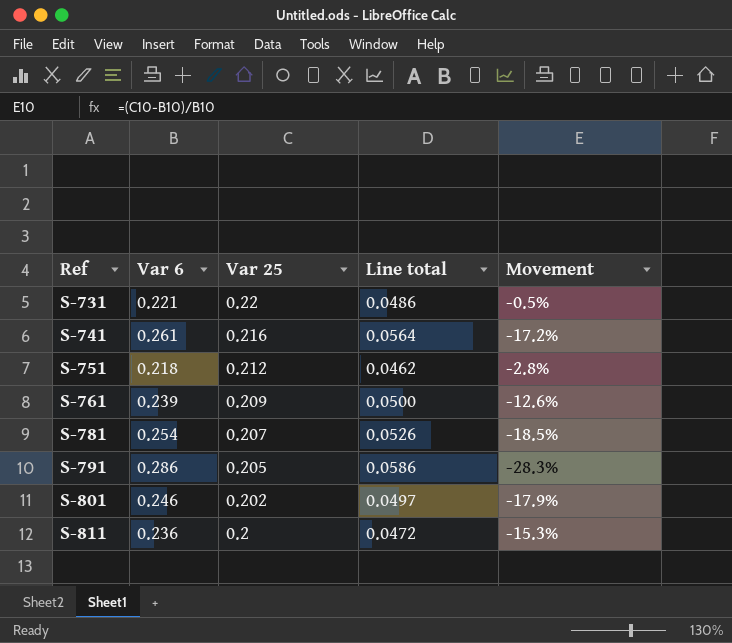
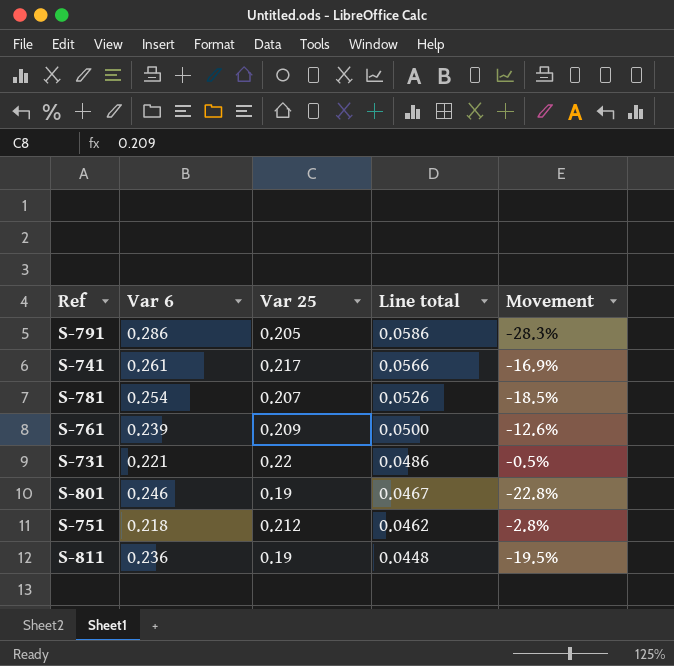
row order: Ref ascending -> Line total descending
S-741 | Var 25: 0.216 -> 0.217
S-741 | Line total: 0.0564 -> 0.0566
S-741 | Movement: -17.2% -> -16.9%
S-801 | Var 25: 0.202 -> 0.19
S-801 | Line total: 0.0497 -> 0.0467
S-801 | Movement: -17.9% -> -22.8%
S-811 | Var 25: 0.2 -> 0.19
S-811 | Line total: 0.0472 -> 0.0448
S-811 | Movement: -15.3% -> -19.5%

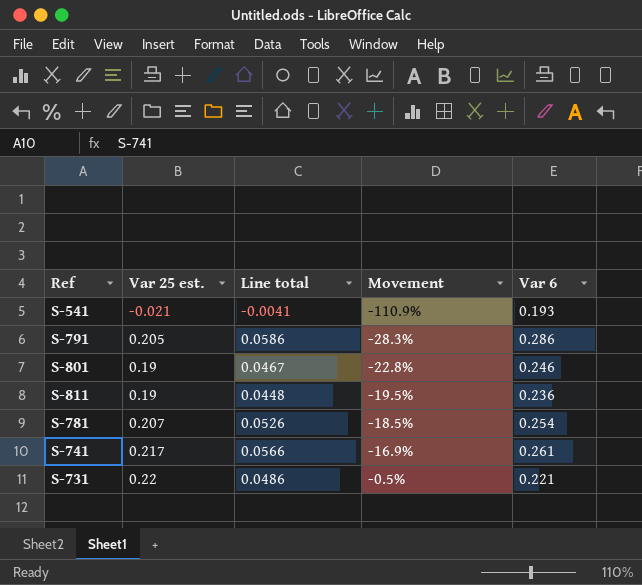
row order: Line total descending -> Movement ascending
column name: Var 25 -> Var 25 est.
column Var 6 | position: 2 -> 5
row S-761: 0.239 | 0.209 | 0.0500 | -12.6% -> none
row S-751: 0.218 | 0.212 | 0.0462 | -2.8% -> none
row S-541: none -> -0.021 | -0.0041 | -110.9% | 0.193

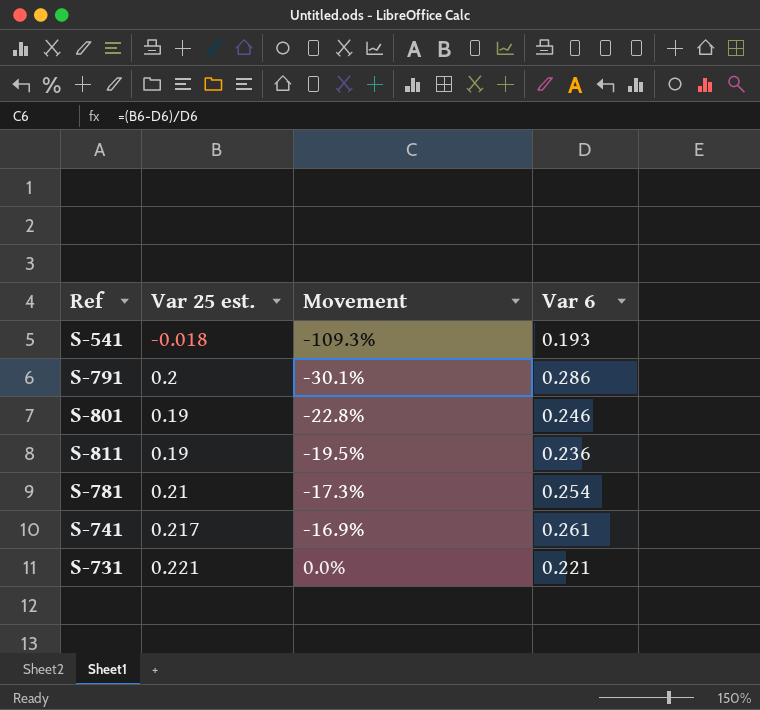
column Line total | formula: [Var 25 est.] * [Var 6] -> none
S-541 | Var 25 est.: -0.021 -> -0.018
S-541 | Movement: -110.9% -> -109.3%
S-791 | Var 25 est.: 0.205 -> 0.2
S-791 | Movement: -28.3% -> -30.1%
S-781 | Var 25 est.: 0.207 -> 0.21
S-781 | Movement: -18.5% -> -17.3%
S-731 | Var 25 est.: 0.22 -> 0.221
S-731 | Movement: -0.5% -> 0.0%

